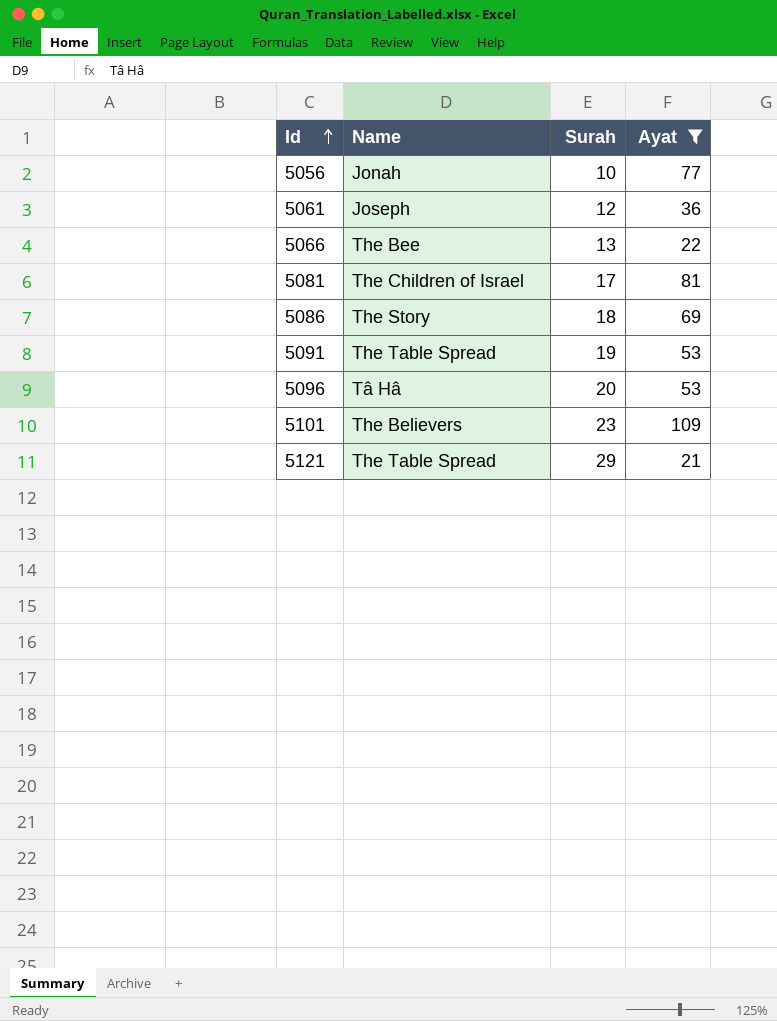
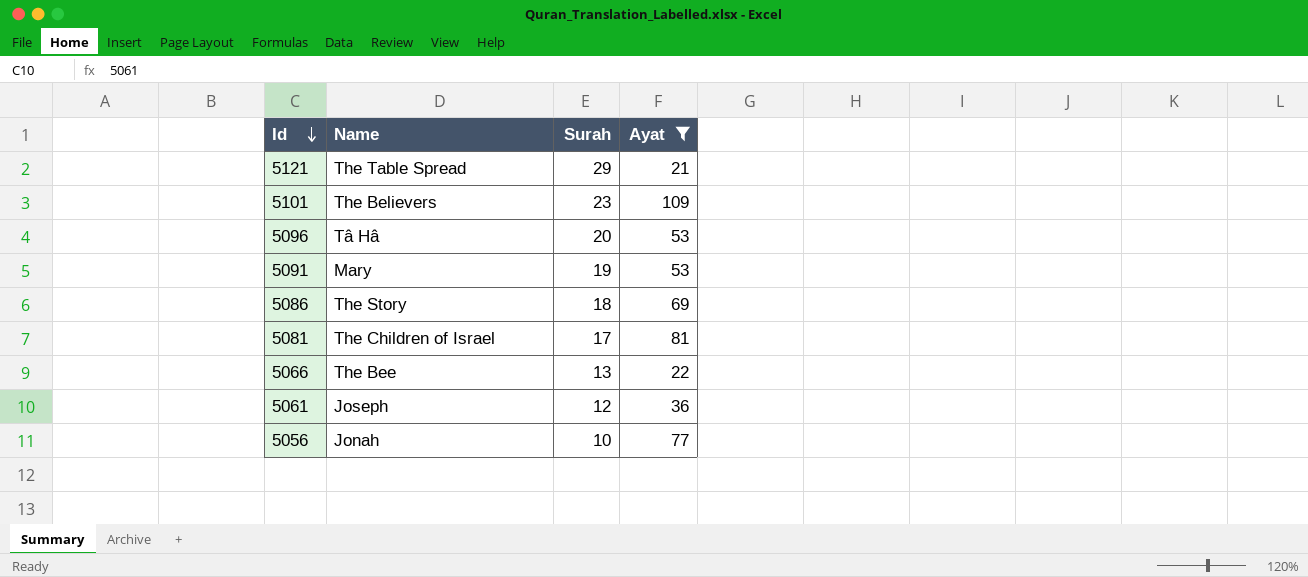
row order: Id ascending -> Id descending
5091 | Name: The Table Spread -> Mary

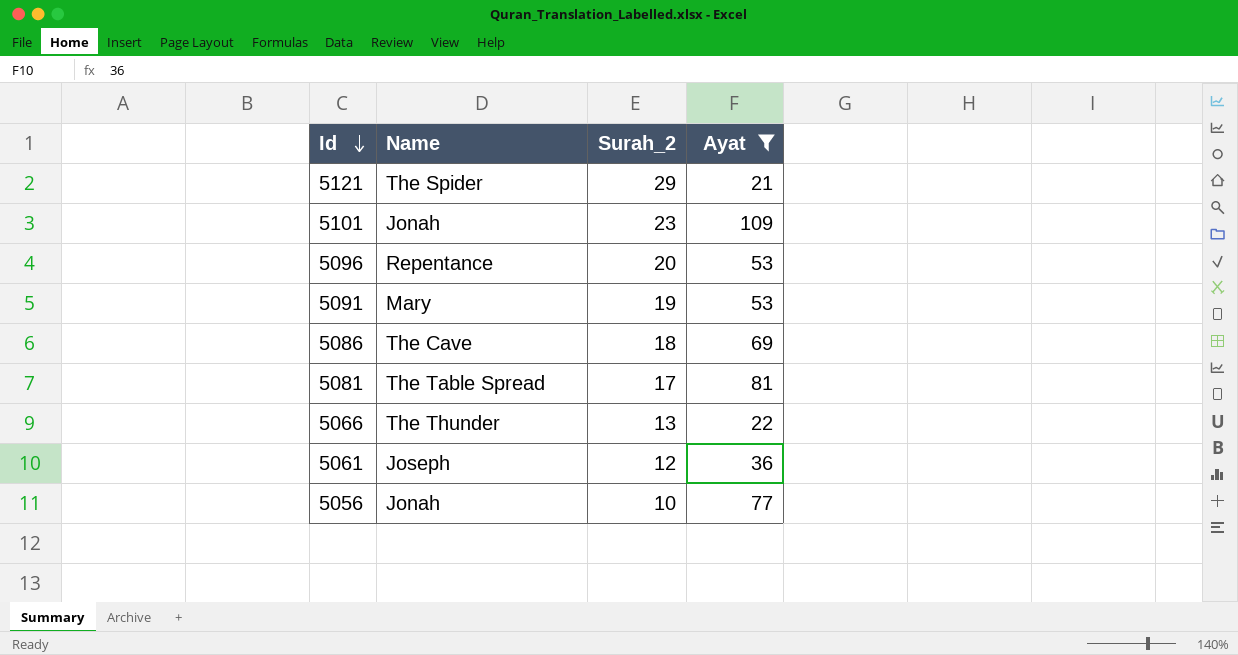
column name: Surah -> Surah_2
5121 | Name: The Table Spread -> The Spider
5101 | Name: The Believers -> Jonah
5096 | Name: Tâ Hâ -> Repentance
5086 | Name: The Story -> The Cave
5081 | Name: The Children of Israel -> The Table Spread
5066 | Name: The Bee -> The Thunder

